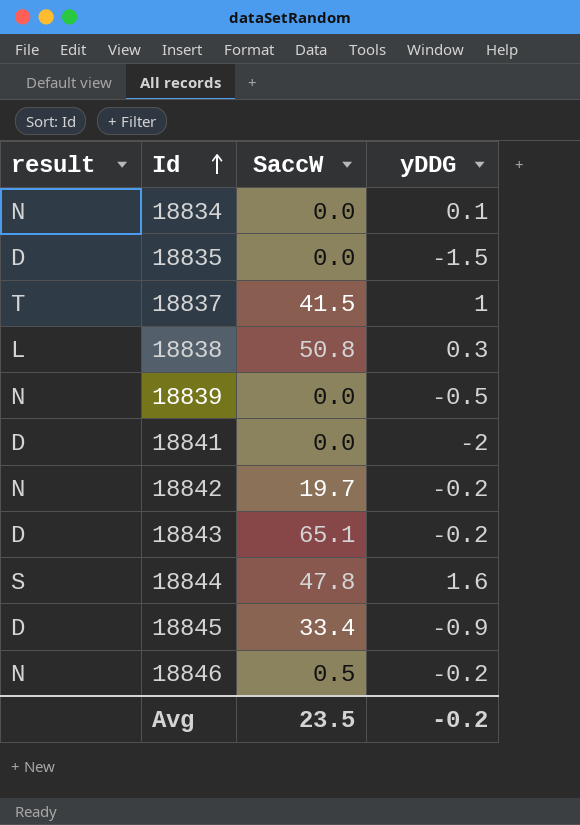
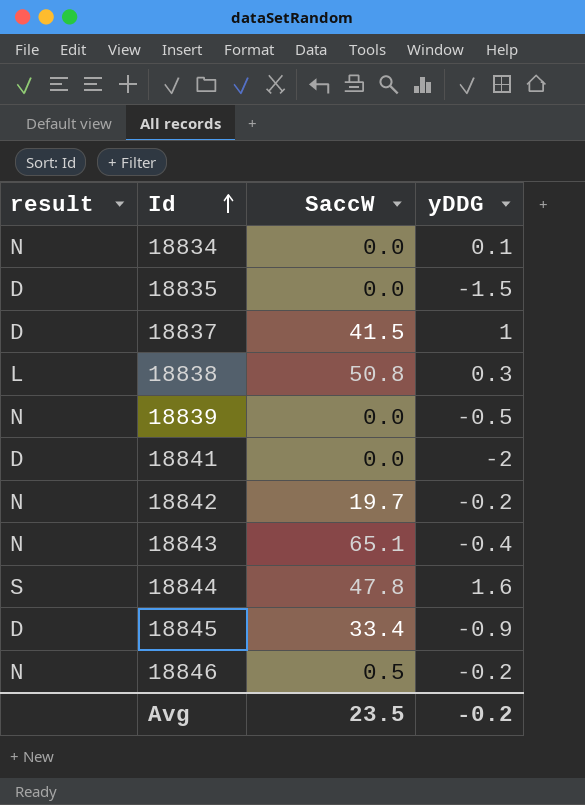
18837 | result: T -> D
18843 | result: D -> N
18843 | yDDG: -0.2 -> -0.4

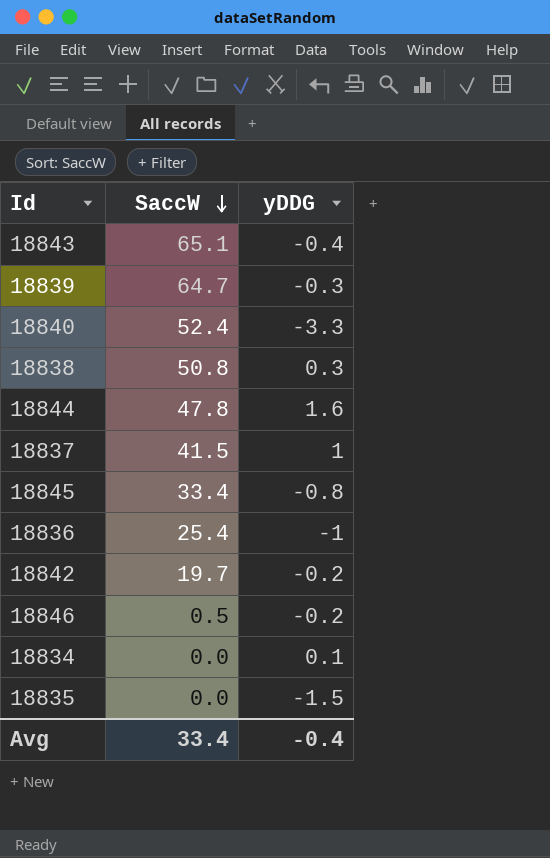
row order: Id ascending -> SaccW descending
column result | position: 1 -> none
row 18841: D | 0.0 | -2 -> none
18839 | SaccW: 0.0 -> 64.7
18839 | yDDG: -0.5 -> -0.3
row 18840: none -> 52.4 | -3.3
18845 | yDDG: -0.9 -> -0.8
row 18836: none -> 25.4 | -1
Avg | SaccW: 23.5 -> 33.4
Avg | yDDG: -0.2 -> -0.4

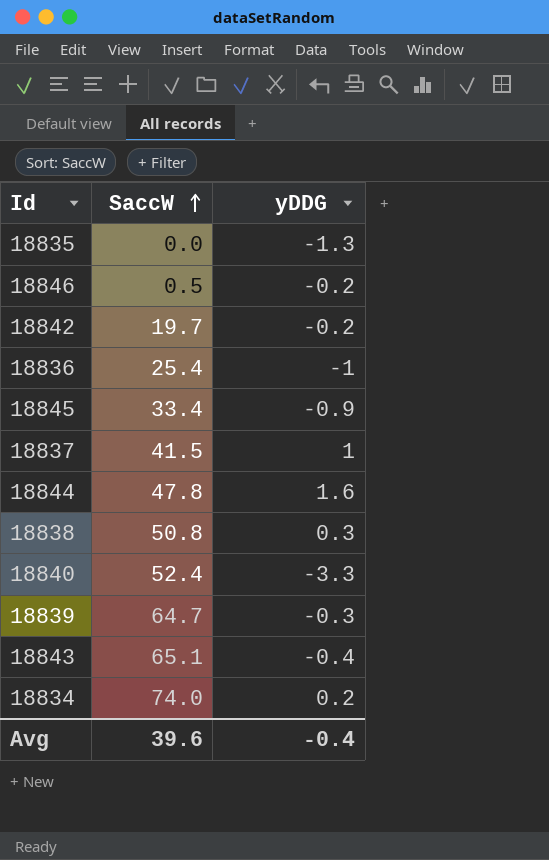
row order: SaccW descending -> SaccW ascending
18835 | yDDG: -1.5 -> -1.3
18845 | yDDG: -0.8 -> -0.9
18834 | SaccW: 0.0 -> 74.0
18834 | yDDG: 0.1 -> 0.2
Avg | SaccW: 33.4 -> 39.6

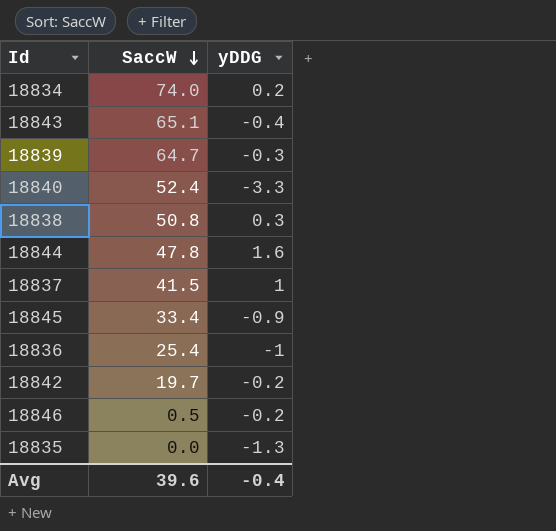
row order: SaccW ascending -> SaccW descending

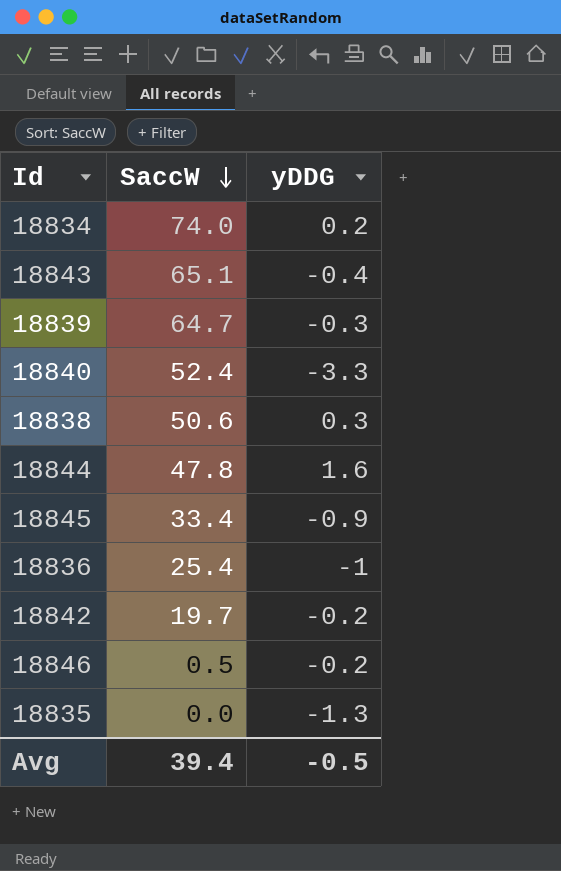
row 18837: 41.5 | 1 -> none
18838 | SaccW: 50.8 -> 50.6
Avg | SaccW: 39.6 -> 39.4
Avg | yDDG: -0.4 -> -0.5

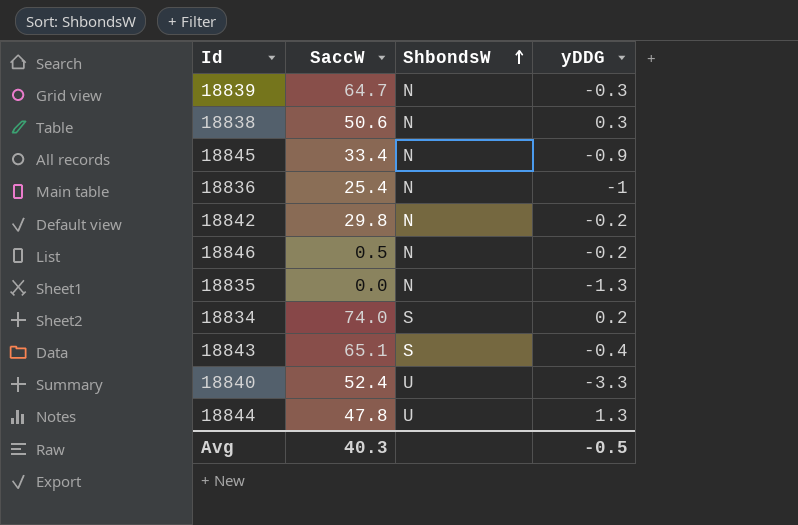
row order: SaccW descending -> ShbondsW ascending
column ShbondsW | position: none -> 3
18842 | SaccW: 19.7 -> 29.8
18844 | yDDG: 1.6 -> 1.3
Avg | SaccW: 39.4 -> 40.3

